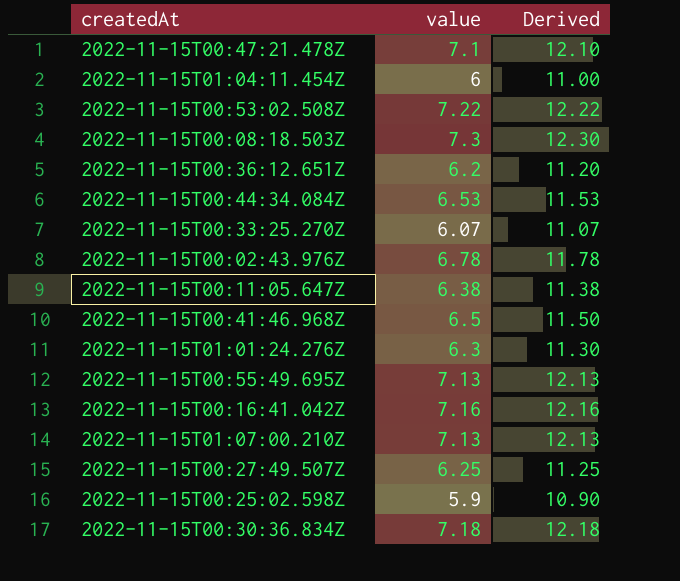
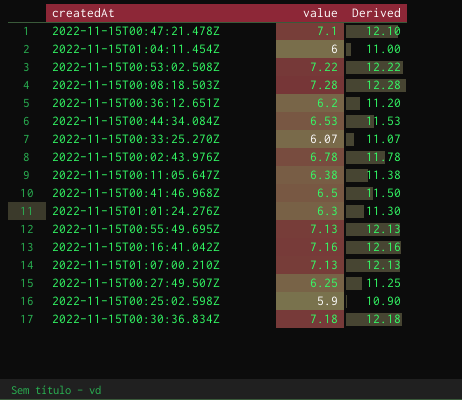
2022-11-15T00:08:18.503Z | value: 7.3 -> 7.28
2022-11-15T00:08:18.503Z | Derived: 12.30 -> 12.28

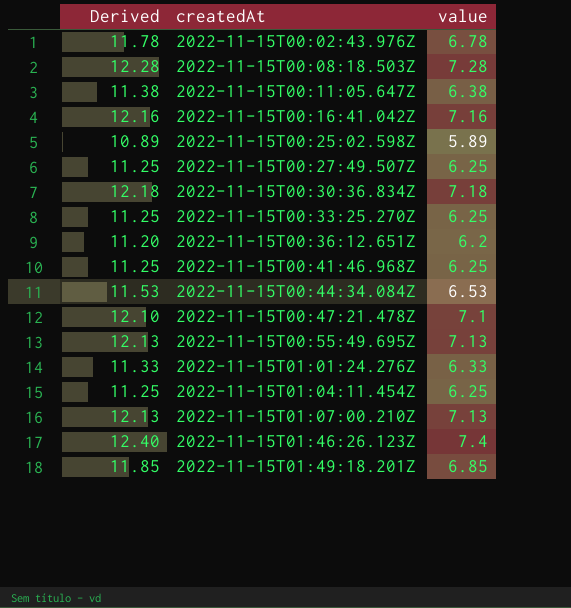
row order: none -> createdAt ascending
column Derived | position: 3 -> 1
row 2022-11-15T00:53:02.508Z: 7.22 | 12.22 -> none
2022-11-15T00:25:02.598Z | Derived: 10.90 -> 10.89
2022-11-15T00:25:02.598Z | value: 5.9 -> 5.89
2022-11-15T00:33:25.270Z | Derived: 11.07 -> 11.25
2022-11-15T00:33:25.270Z | value: 6.07 -> 6.25
2022-11-15T00:41:46.968Z | Derived: 11.50 -> 11.25
2022-11-15T00:41:46.968Z | value: 6.5 -> 6.25
2022-11-15T01:01:24.276Z | Derived: 11.30 -> 11.33
2022-11-15T01:01:24.276Z | value: 6.3 -> 6.33
2022-11-15T01:04:11.454Z | Derived: 11.00 -> 11.25
2022-11-15T01:04:11.454Z | value: 6 -> 6.25
row 2022-11-15T01:46:26.123Z: none -> 12.40 | 7.4
row 2022-11-15T01:49:18.201Z: none -> 11.85 | 6.85

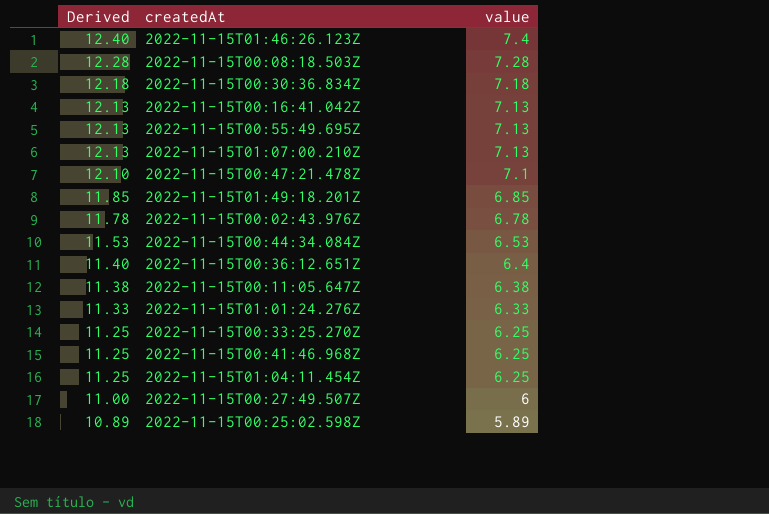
row order: createdAt ascending -> Derived descending
2022-11-15T00:16:41.042Z | Derived: 12.16 -> 12.13
2022-11-15T00:16:41.042Z | value: 7.16 -> 7.13
2022-11-15T00:36:12.651Z | Derived: 11.20 -> 11.40
2022-11-15T00:36:12.651Z | value: 6.2 -> 6.4
2022-11-15T00:27:49.507Z | Derived: 11.25 -> 11.00
2022-11-15T00:27:49.507Z | value: 6.25 -> 6

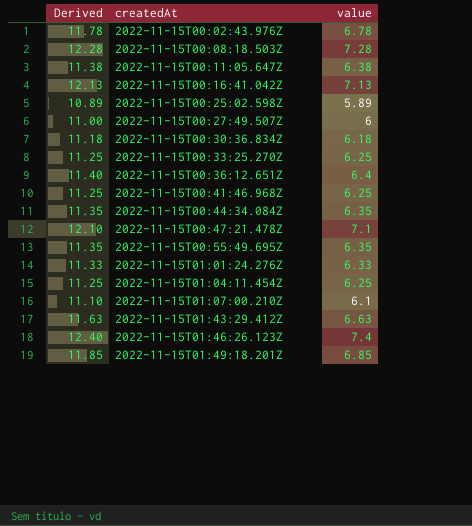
row order: Derived descending -> createdAt ascending
2022-11-15T00:30:36.834Z | Derived: 12.18 -> 11.18
2022-11-15T00:30:36.834Z | value: 7.18 -> 6.18
2022-11-15T00:44:34.084Z | Derived: 11.53 -> 11.35
2022-11-15T00:44:34.084Z | value: 6.53 -> 6.35
2022-11-15T00:55:49.695Z | Derived: 12.13 -> 11.35
2022-11-15T00:55:49.695Z | value: 7.13 -> 6.35
2022-11-15T01:07:00.210Z | Derived: 12.13 -> 11.10
2022-11-15T01:07:00.210Z | value: 7.13 -> 6.1
row 2022-11-15T01:43:29.412Z: none -> 11.63 | 6.63

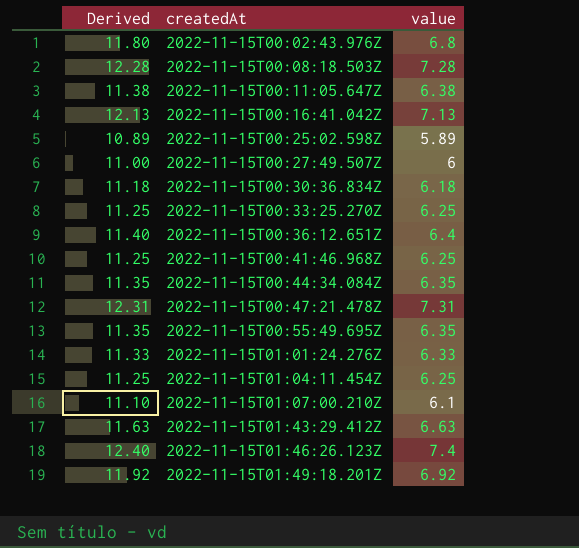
2022-11-15T00:02:43.976Z | Derived: 11.78 -> 11.80
2022-11-15T00:02:43.976Z | value: 6.78 -> 6.8
2022-11-15T00:47:21.478Z | Derived: 12.10 -> 12.31
2022-11-15T00:47:21.478Z | value: 7.1 -> 7.31
2022-11-15T01:49:18.201Z | Derived: 11.85 -> 11.92
2022-11-15T01:49:18.201Z | value: 6.85 -> 6.92

